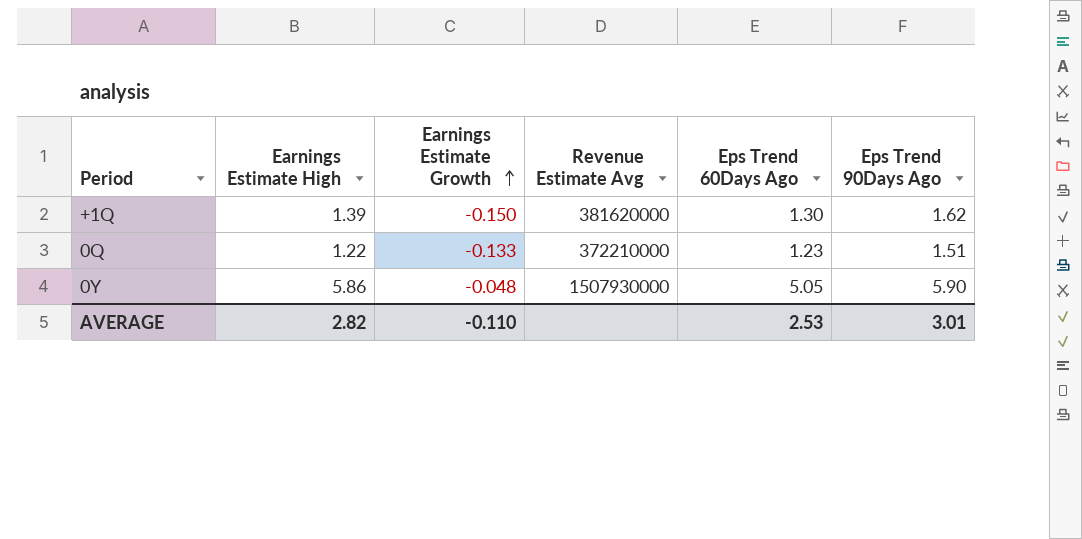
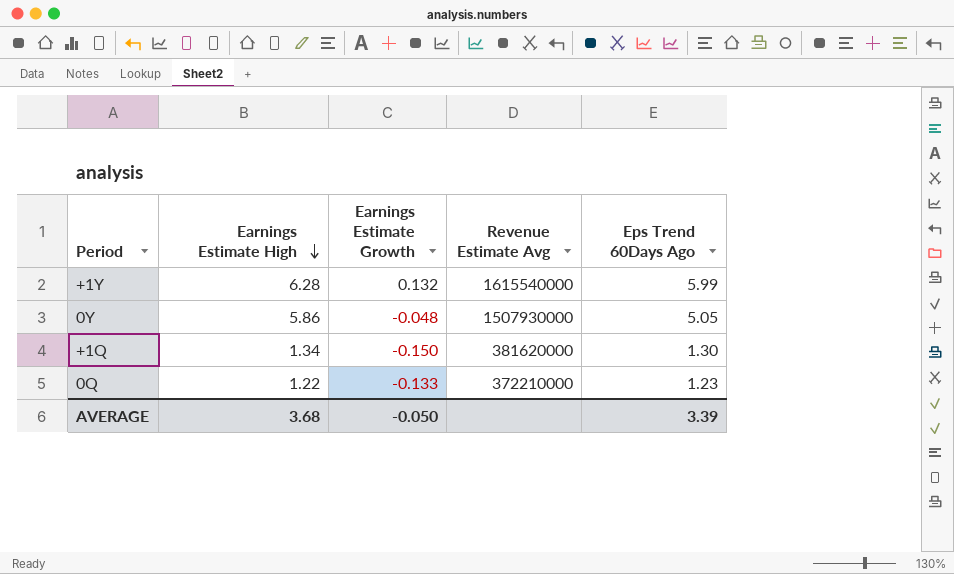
row order: Earnings Estimate Growth ascending -> Earnings Estimate High descending
column Eps Trend 90Days Ago | position: 6 -> none
row +1Y: none -> 6.28 | 0.132 | 1615540000 | 5.99
+1Q | Earnings Estimate High: 1.39 -> 1.34
AVERAGE | Earnings Estimate High: 2.82 -> 3.68
AVERAGE | Earnings Estimate Growth: -0.110 -> -0.050
AVERAGE | Eps Trend 60Days Ago: 2.53 -> 3.39

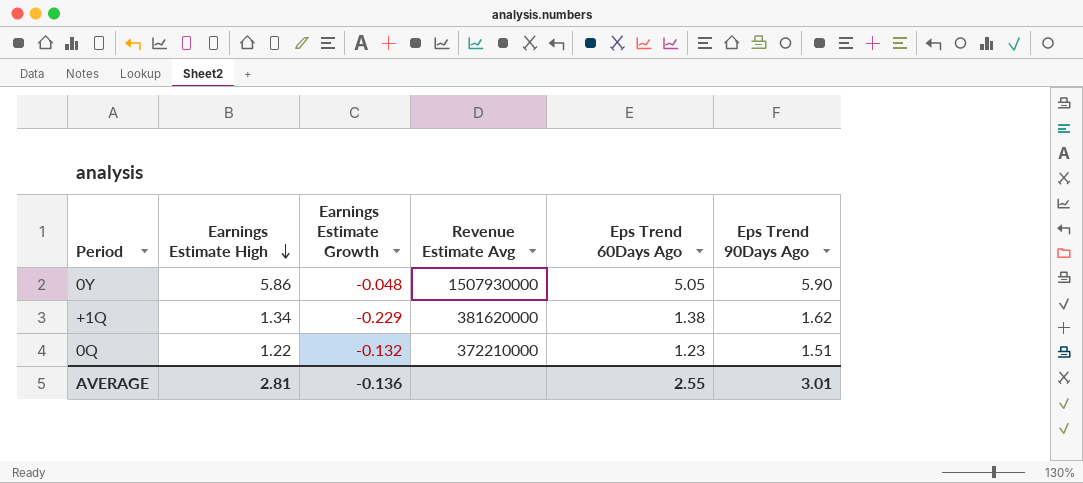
column Eps Trend 90Days Ago | position: none -> 6
row +1Y: 6.28 | 0.132 | 1615540000 | 5.99 -> none
+1Q | Earnings Estimate Growth: -0.150 -> -0.229
+1Q | Eps Trend 60Days Ago: 1.30 -> 1.38
0Q | Earnings Estimate Growth: -0.133 -> -0.132
AVERAGE | Earnings Estimate High: 3.68 -> 2.81
AVERAGE | Earnings Estimate Growth: -0.050 -> -0.136
AVERAGE | Eps Trend 60Days Ago: 3.39 -> 2.55

